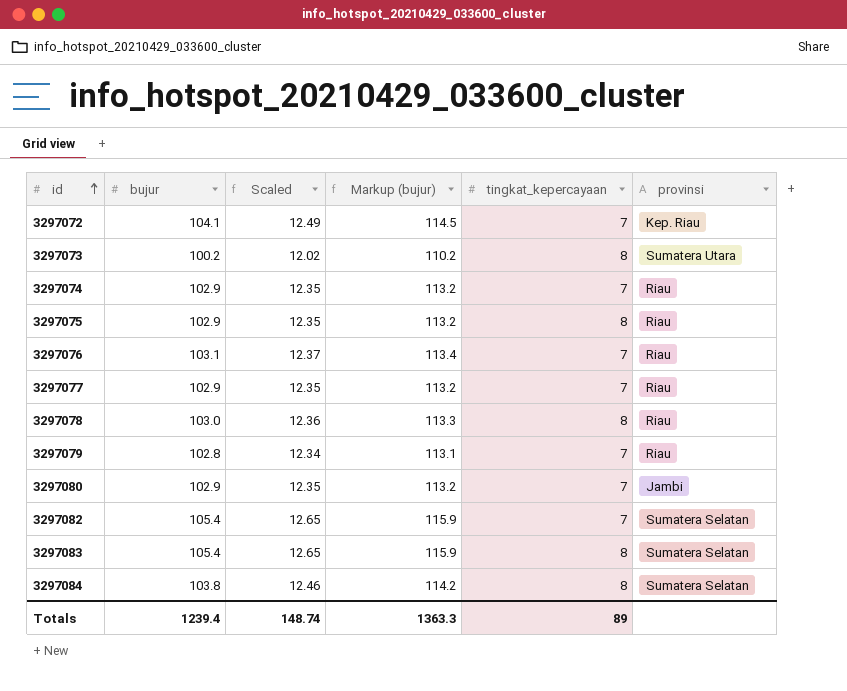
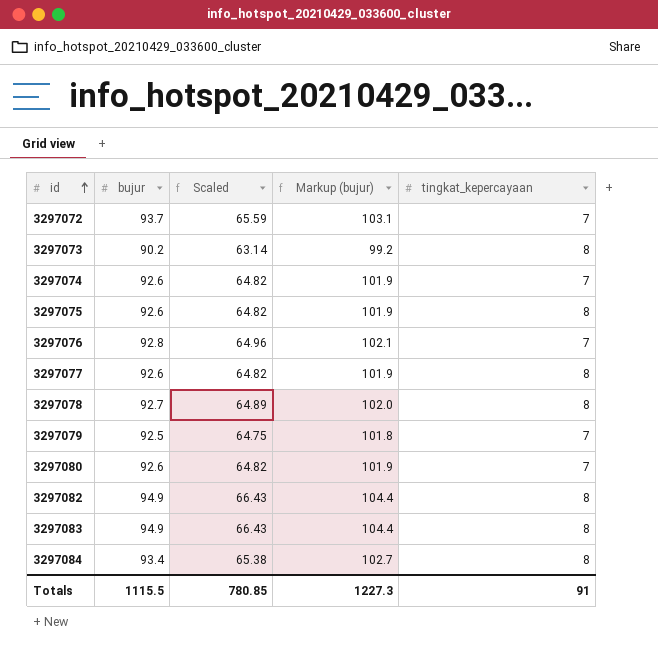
column provinsi | position: 6 -> none
column Scaled | formula: [bujur] * 0.12 -> [bujur] * 0.7
3297072 | bujur: 104.1 -> 93.7
3297072 | Markup (bujur): 114.5 -> 103.1
3297073 | bujur: 100.2 -> 90.2
3297073 | Markup (bujur): 110.2 -> 99.2
3297074 | bujur: 102.9 -> 92.6
3297074 | Markup (bujur): 113.2 -> 101.9
3297075 | bujur: 102.9 -> 92.6
3297075 | Markup (bujur): 113.2 -> 101.9
3297076 | bujur: 103.1 -> 92.8
3297076 | Markup (bujur): 113.4 -> 102.1
3297077 | bujur: 102.9 -> 92.6
3297077 | Markup (bujur): 113.2 -> 101.9
3297077 | tingkat_kepercayaan: 7 -> 8
3297078 | bujur: 103.0 -> 92.7
3297078 | Markup (bujur): 113.3 -> 102.0
3297079 | bujur: 102.8 -> 92.5
3297079 | Markup (bujur): 113.1 -> 101.8
3297080 | bujur: 102.9 -> 92.6
3297080 | Markup (bujur): 113.2 -> 101.9
3297082 | bujur: 105.4 -> 94.9
3297082 | Markup (bujur): 115.9 -> 104.4
3297082 | tingkat_kepercayaan: 7 -> 8
3297083 | bujur: 105.4 -> 94.9
3297083 | Markup (bujur): 115.9 -> 104.4
3297084 | bujur: 103.8 -> 93.4
3297084 | Markup (bujur): 114.2 -> 102.7
Totals | bujur: 1239.4 -> 1115.5
Totals | Scaled: 148.74 -> 780.85
Totals | Markup (bujur): 1363.3 -> 1227.3
Totals | tingkat_kepercayaan: 89 -> 91

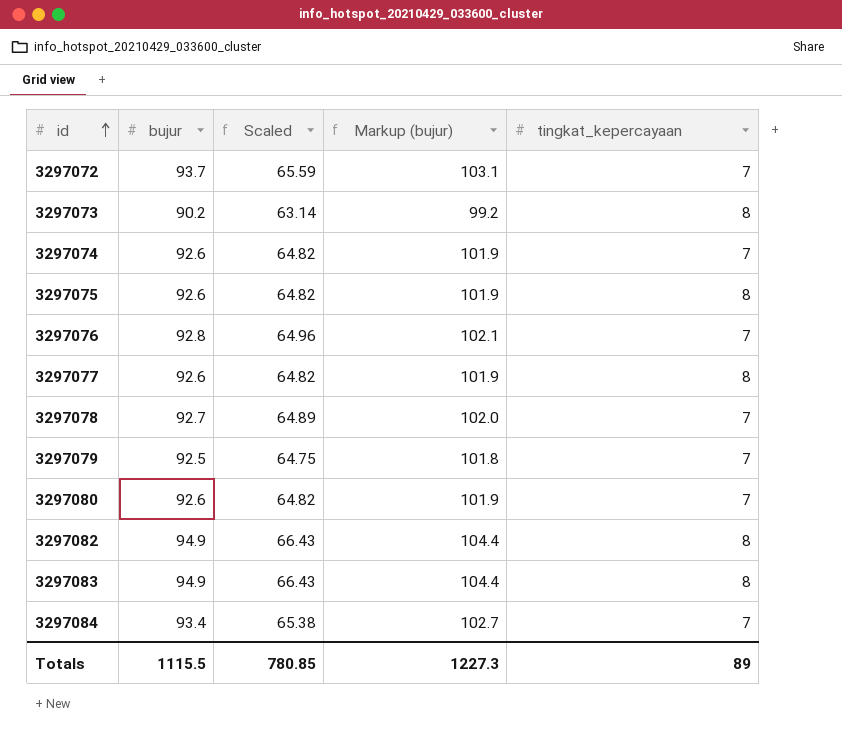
3297078 | tingkat_kepercayaan: 8 -> 7
3297084 | tingkat_kepercayaan: 8 -> 7
Totals | tingkat_kepercayaan: 91 -> 89

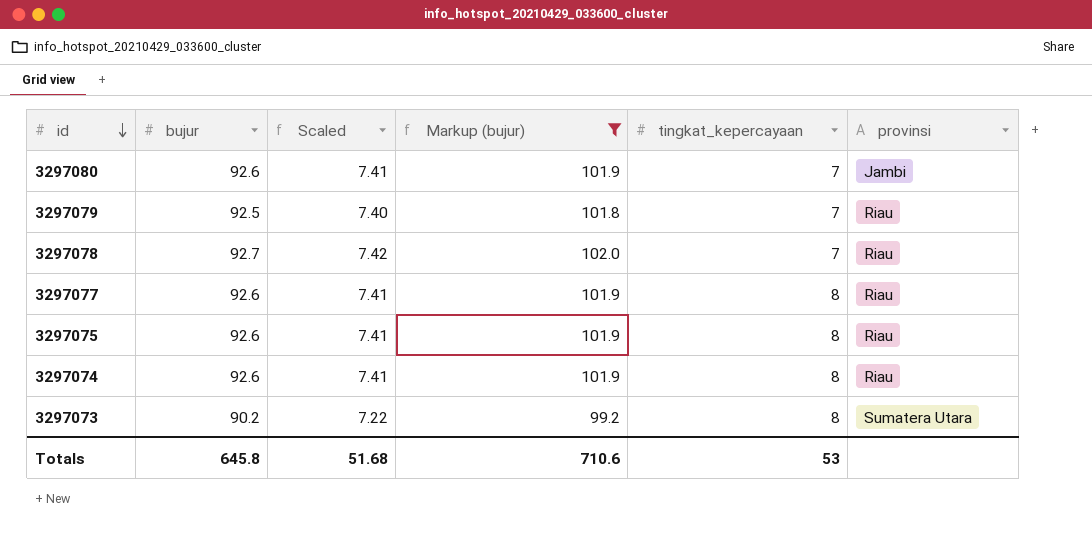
filter: none -> Markup (bujur) <= 102.0
row order: id ascending -> id descending
column Scaled | formula: [bujur] * 0.7 -> [bujur] * 0.08
column provinsi | position: none -> 6
3297074 | tingkat_kepercayaan: 7 -> 8
Totals | bujur: 1115.5 -> 645.8
Totals | Scaled: 780.85 -> 51.68
Totals | Markup (bujur): 1227.3 -> 710.6
Totals | tingkat_kepercayaan: 89 -> 53

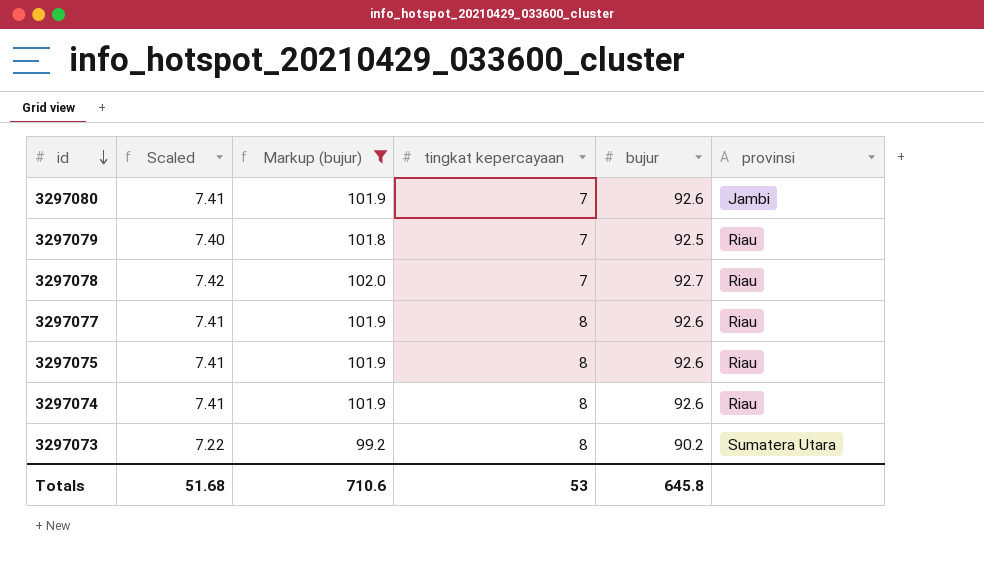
column name: tingkat_kepercayaan -> tingkat kepercayaan
column bujur | position: 2 -> 5

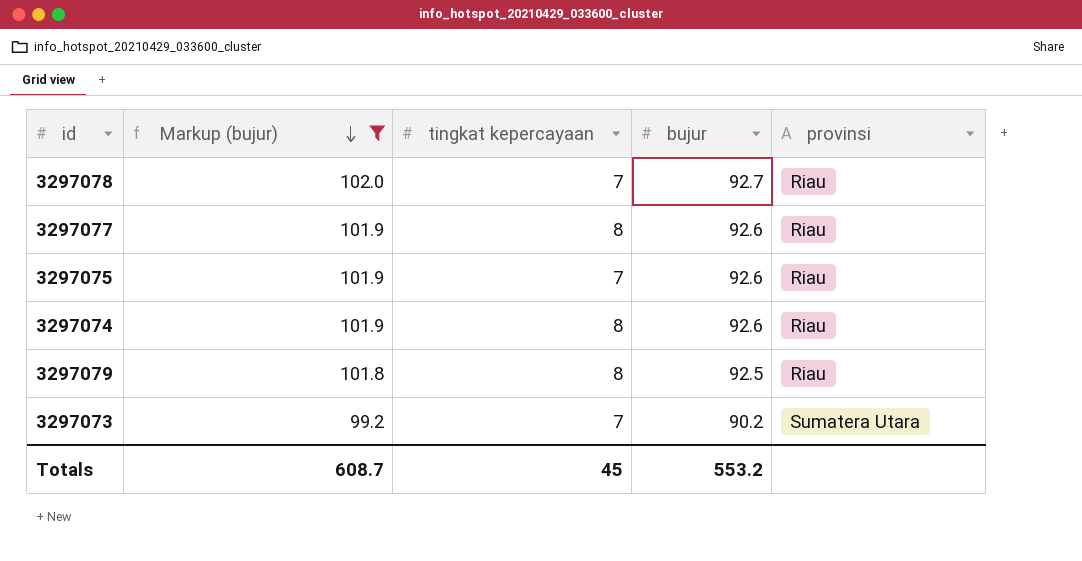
row order: id descending -> Markup (bujur) descending
column Scaled | formula: [bujur] * 0.08 -> none
row 3297080: 7.41 | 101.9 | 7 | 92.6 | Jambi -> none
3297075 | tingkat kepercayaan: 8 -> 7
3297079 | tingkat kepercayaan: 7 -> 8
3297073 | tingkat kepercayaan: 8 -> 7
Totals | Markup (bujur): 710.6 -> 608.7
Totals | tingkat kepercayaan: 53 -> 45
Totals | bujur: 645.8 -> 553.2

